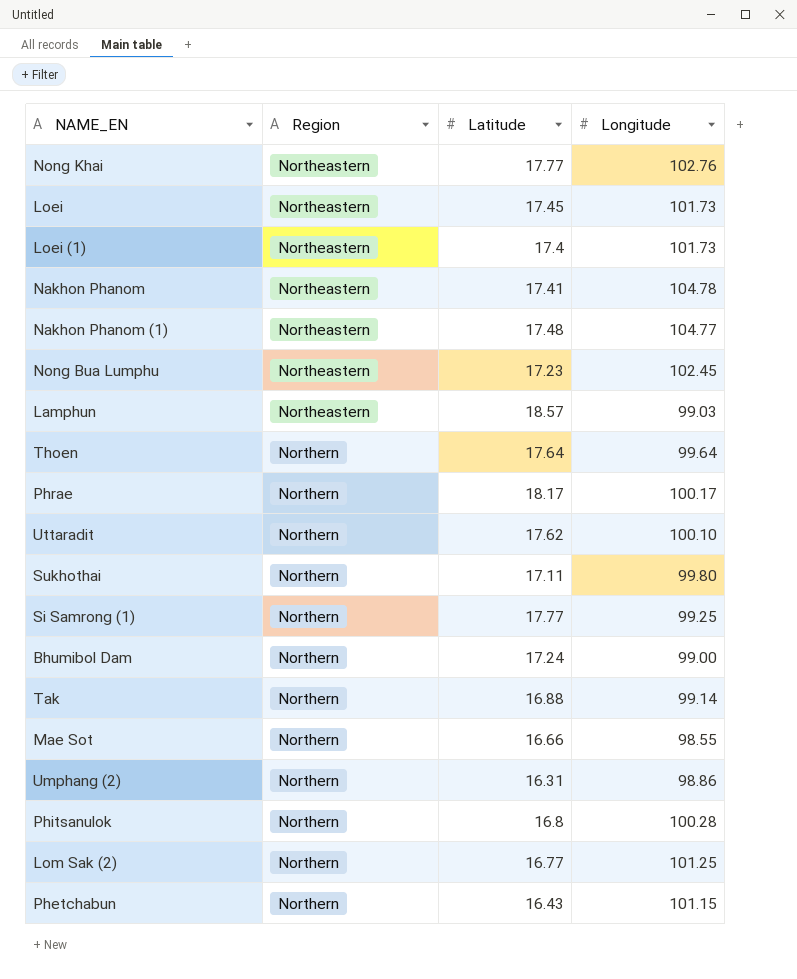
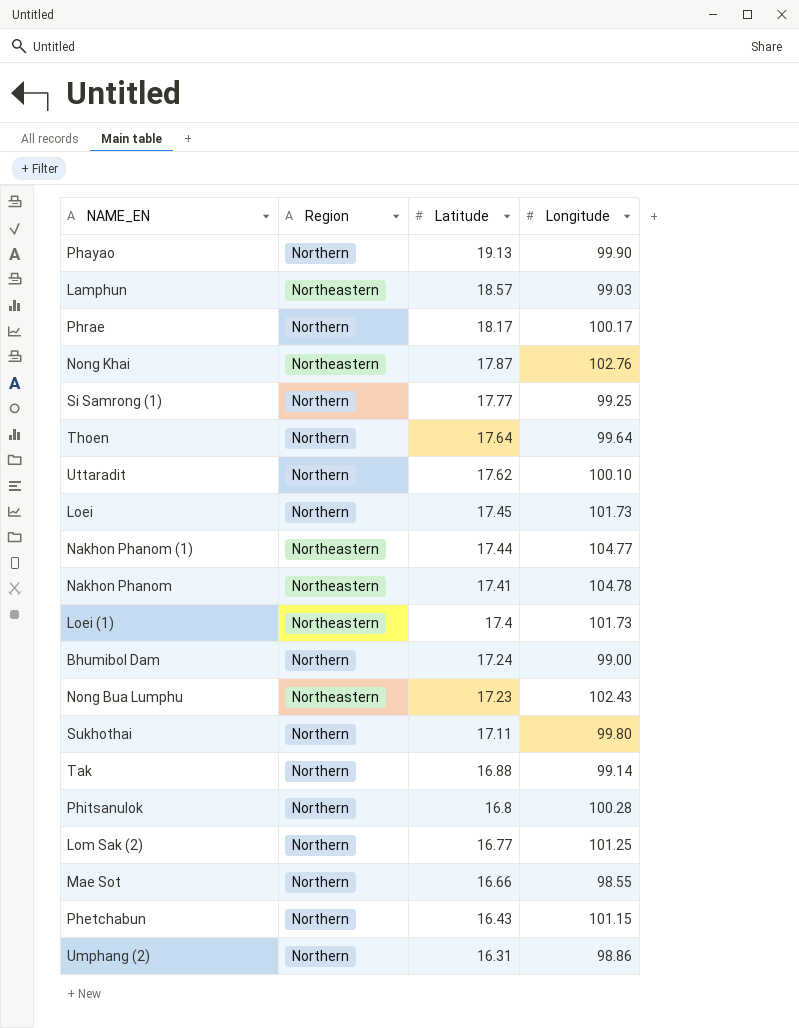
row order: Region ascending -> Latitude descending
row Phayao: none -> Northern | 19.13 | 99.90
Nong Khai | Latitude: 17.77 -> 17.87
Loei | Region: Northeastern -> Northern
Nakhon Phanom (1) | Latitude: 17.48 -> 17.44
Nong Bua Lumphu | Longitude: 102.45 -> 102.43

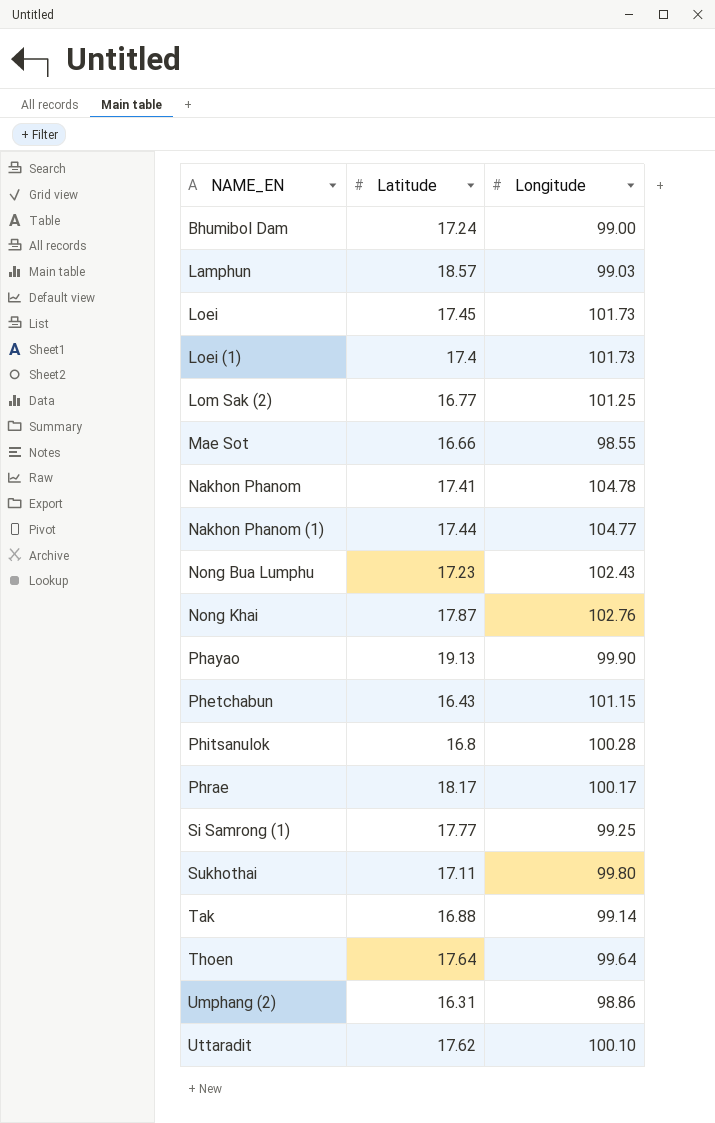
row order: Latitude descending -> NAME_EN ascending
column Region | position: 2 -> none

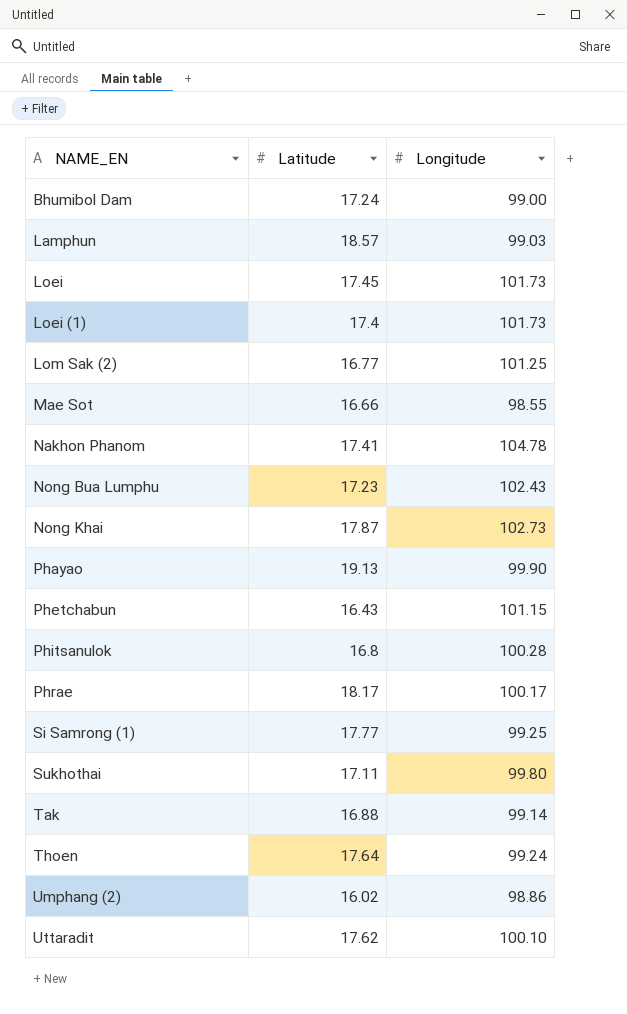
row Nakhon Phanom (1): 17.44 | 104.77 -> none
Nong Khai | Longitude: 102.76 -> 102.73
Thoen | Longitude: 99.64 -> 99.24
Umphang (2) | Latitude: 16.31 -> 16.02

